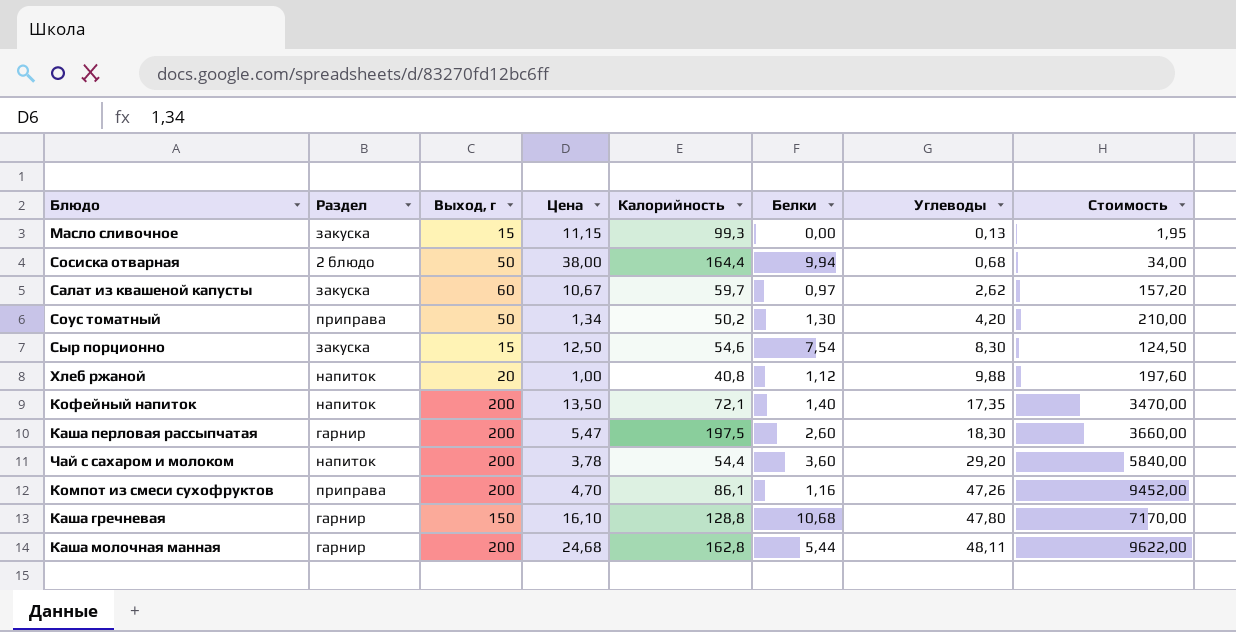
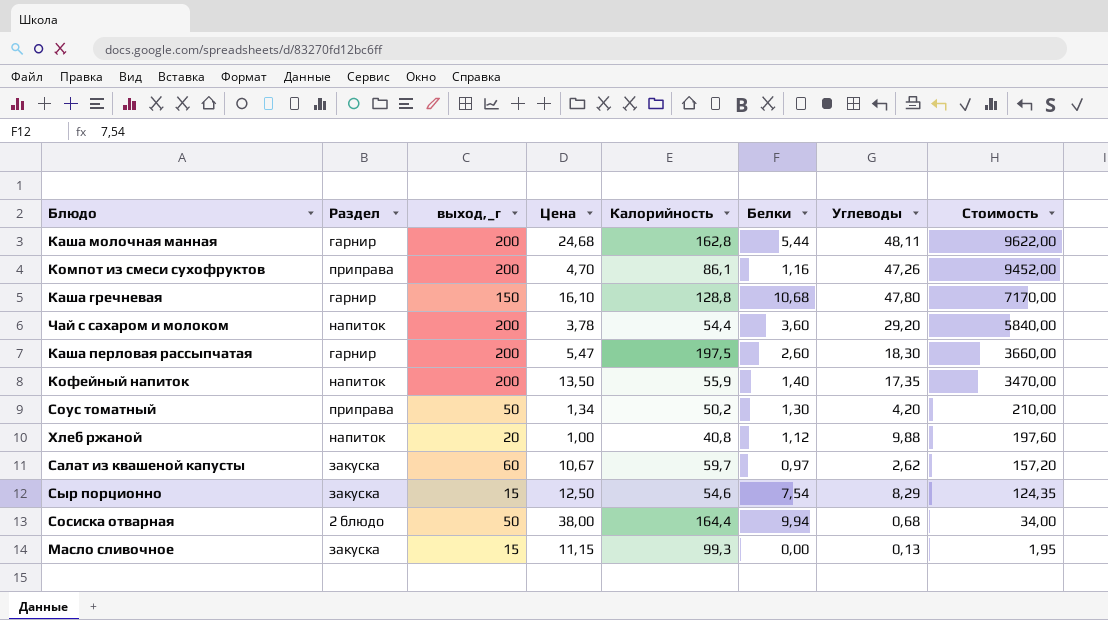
row order: Углеводы ascending -> Стоимость descending
column name: Выход, г -> выход,_г
Кофейный напиток | Калорийность: 72,1 -> 55,9
Сыр порционно | Углеводы: 8,30 -> 8,29
Сыр порционно | Стоимость: 124,50 -> 124,35

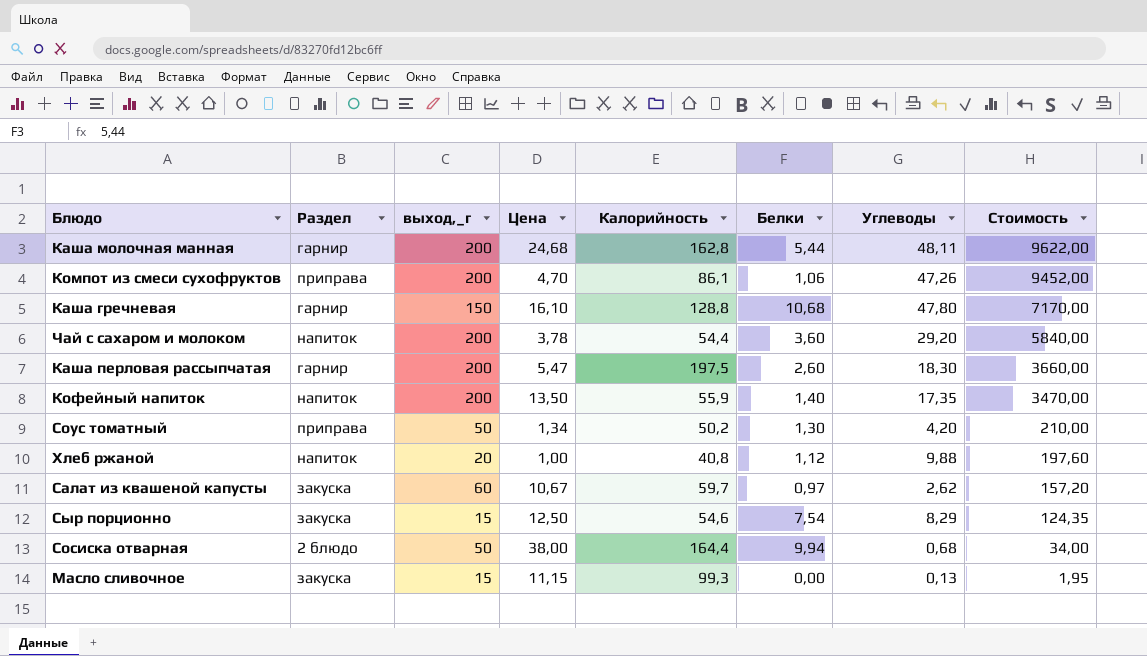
Компот из смеси сухофруктов | Белки: 1,16 -> 1,06

